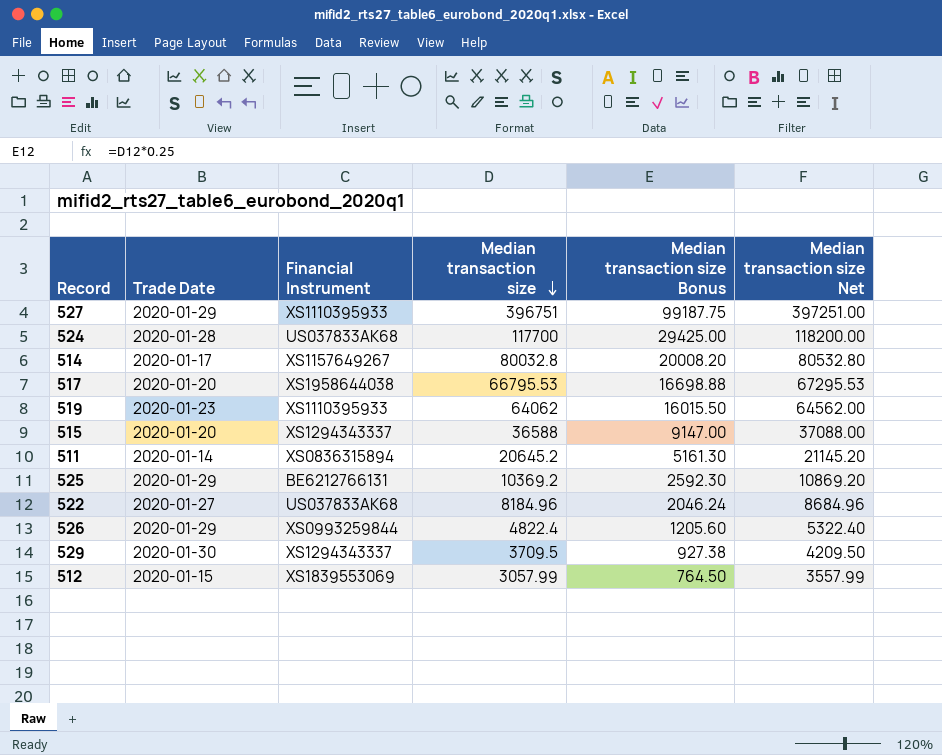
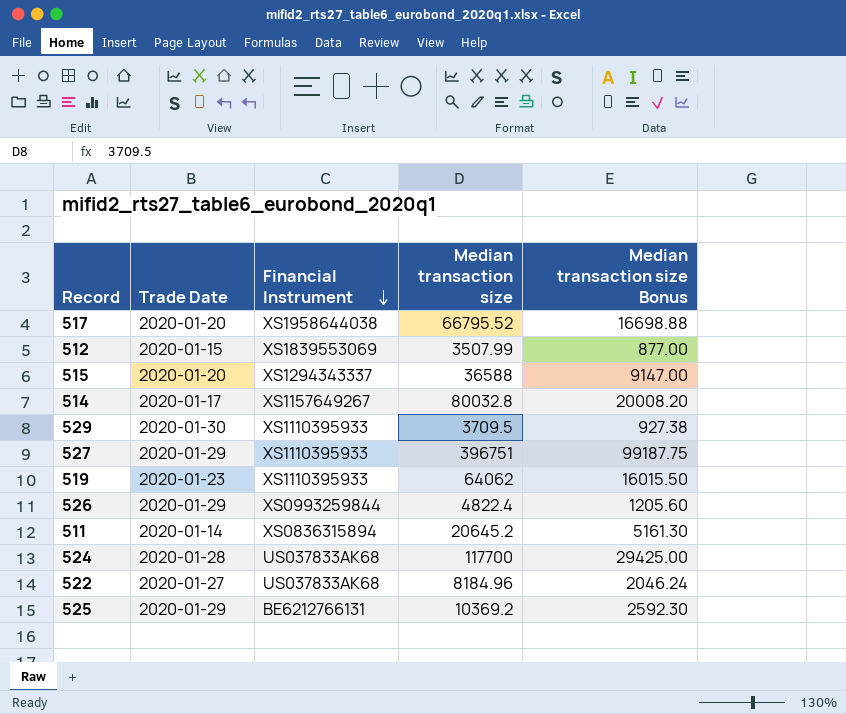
row order: Median transaction size descending -> Financial Instrument descending
column Median transaction size Net | formula: [Median transaction size] + 500 -> none
517 | Median transaction size: 66795.53 -> 66795.52
512 | Median transaction size: 3057.99 -> 3507.99
512 | Median transaction size Bonus: 764.50 -> 877.00
529 | Financial Instrument: XS1294343337 -> XS1110395933

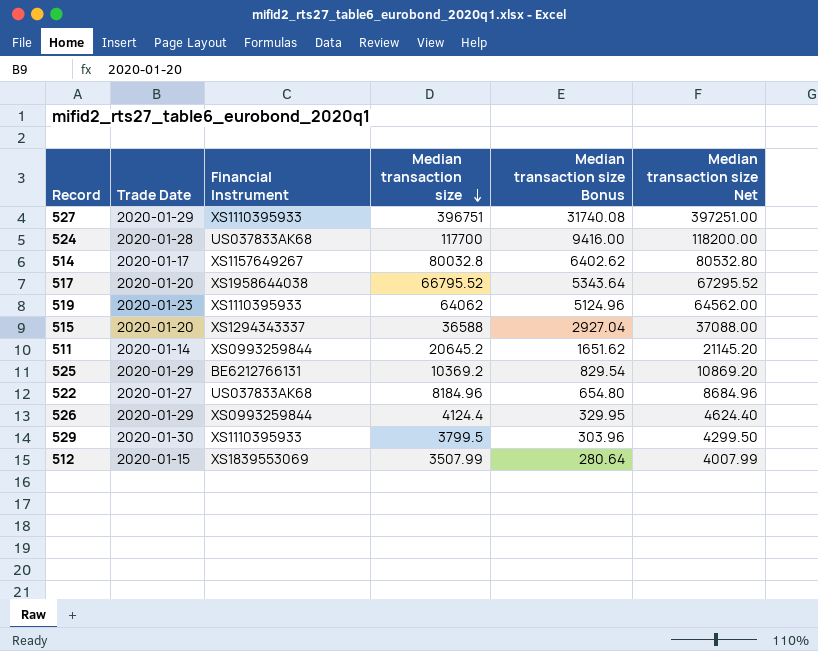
row order: Financial Instrument descending -> Median transaction size descending
column Median transaction size Bonus | formula: [Median transaction size] * 0.25 -> [Median transaction size] * 0.08
column Median transaction size Net | formula: none -> [Median transaction size] + 500
511 | Financial Instrument: XS0836315894 -> XS0993259844
526 | Median transaction size: 4822.4 -> 4124.4
529 | Median transaction size: 3709.5 -> 3799.5

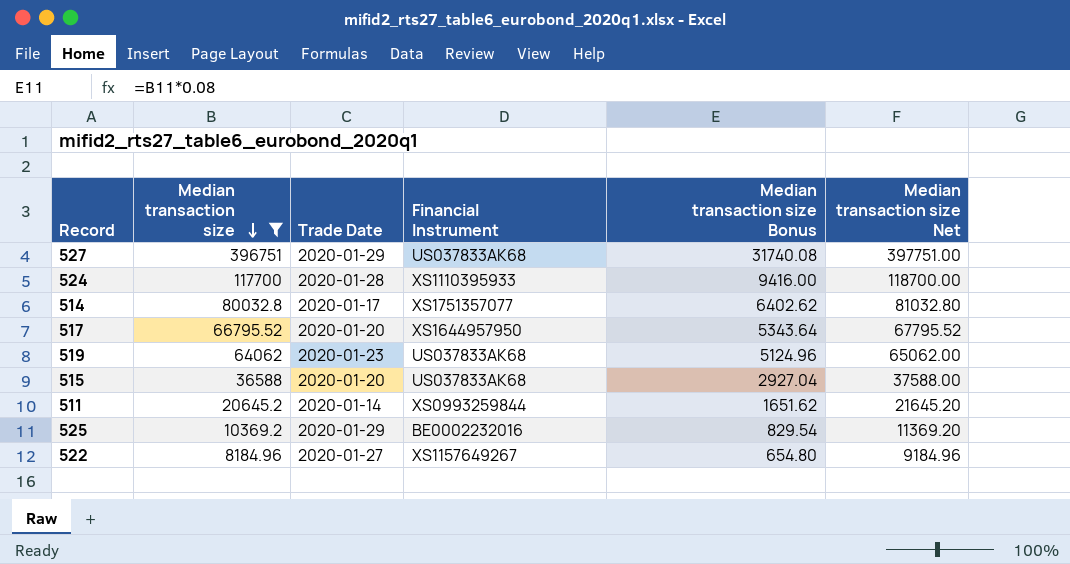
filter: none -> Median transaction size >= 8184.96
column Median transaction size | position: 4 -> 2
column Median transaction size Net | formula: [Median transaction size] + 500 -> [Median transaction size] + 1000
527 | Financial Instrument: XS1110395933 -> US037833AK68
524 | Financial Instrument: US037833AK68 -> XS1110395933
514 | Financial Instrument: XS1157649267 -> XS1751357077
517 | Financial Instrument: XS1958644038 -> XS1644957950
519 | Financial Instrument: XS1110395933 -> US037833AK68
515 | Financial Instrument: XS1294343337 -> US037833AK68
525 | Financial Instrument: BE6212766131 -> BE0002232016
522 | Financial Instrument: US037833AK68 -> XS1157649267

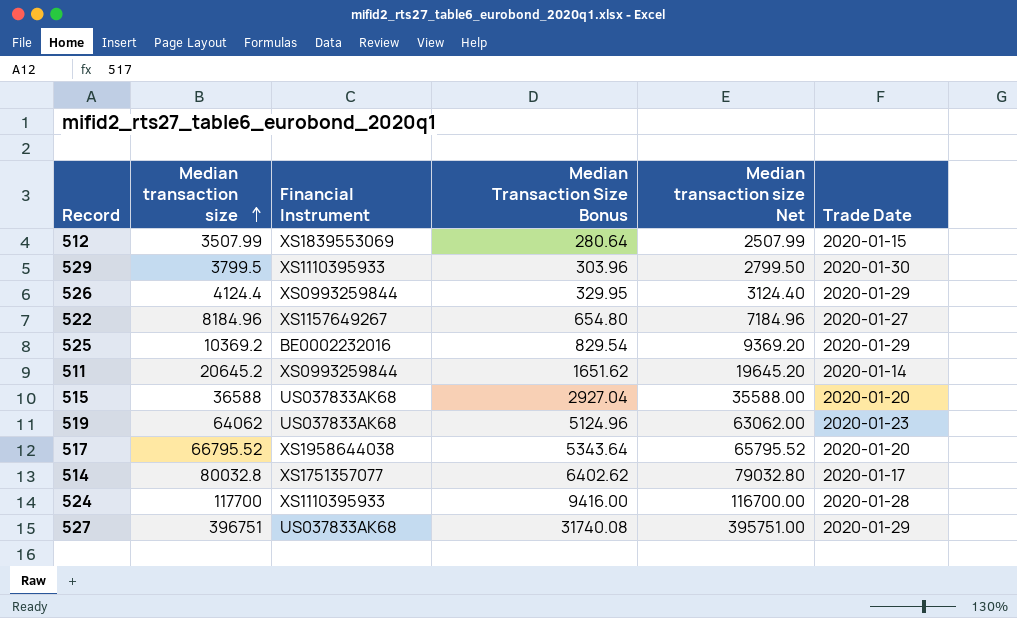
filter: Median transaction size >= 8184.96 -> none
row order: Median transaction size descending -> Median transaction size ascending
column name: Median transaction size Bonus -> Median Transaction Size Bonus
column Median transaction size Net | formula: [Median transaction size] + 1000 -> [Median transaction size] - 1000
column Trade Date | position: 3 -> 6
517 | Financial Instrument: XS1644957950 -> XS1958644038

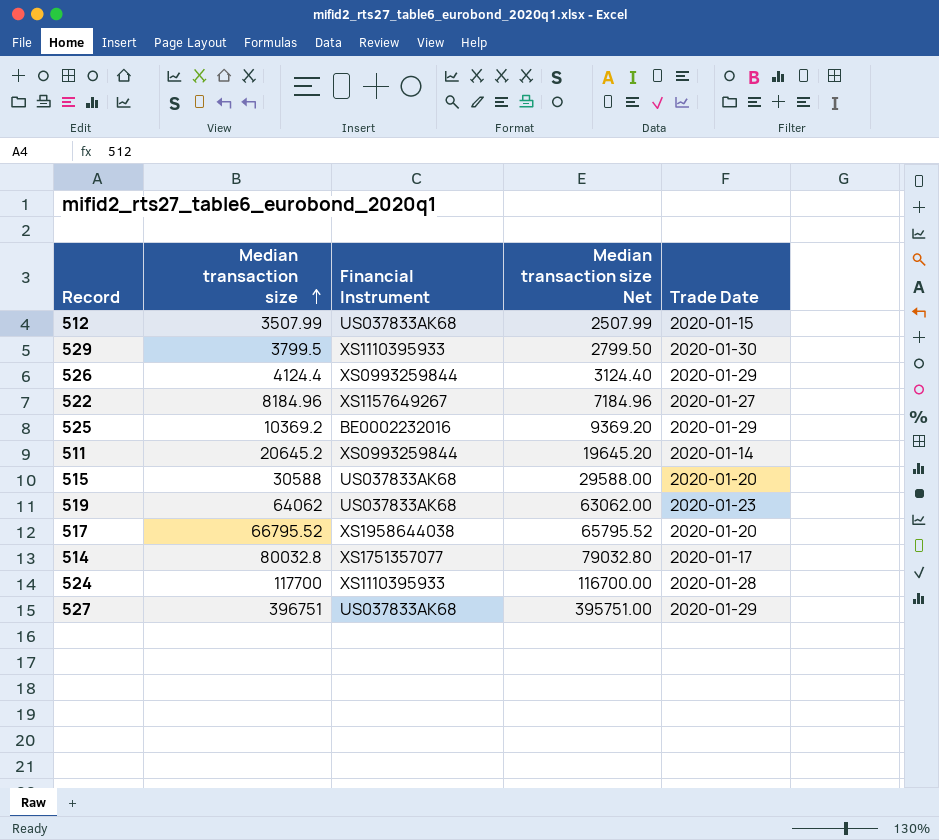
column Median Transaction Size Bonus | formula: [Median transaction size] * 0.08 -> none
512 | Financial Instrument: XS1839553069 -> US037833AK68
515 | Median transaction size: 36588 -> 30588
515 | Median transaction size Net: 35588.00 -> 29588.00

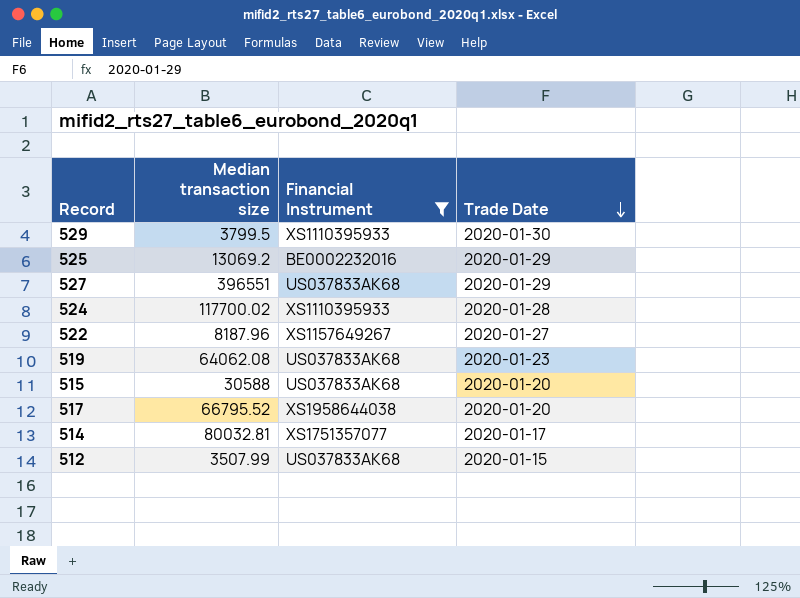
filter: none -> Financial Instrument != XS0993259844
row order: Median transaction size ascending -> Trade Date descending
column Median transaction size Net | formula: [Median transaction size] - 1000 -> none
525 | Median transaction size: 10369.2 -> 13069.2
527 | Median transaction size: 396751 -> 396551
524 | Median transaction size: 117700 -> 117700.02
522 | Median transaction size: 8184.96 -> 8187.96
519 | Median transaction size: 64062 -> 64062.08
514 | Median transaction size: 80032.8 -> 80032.81

